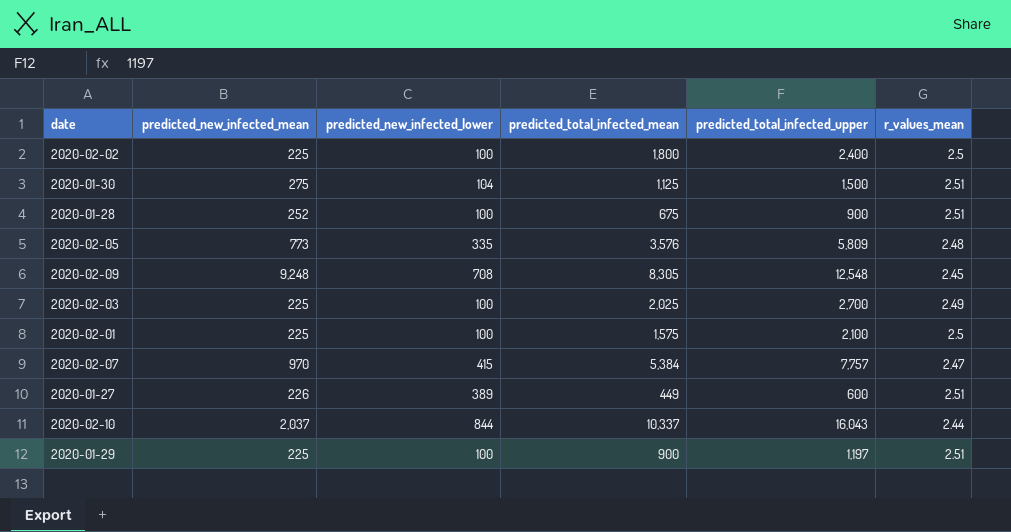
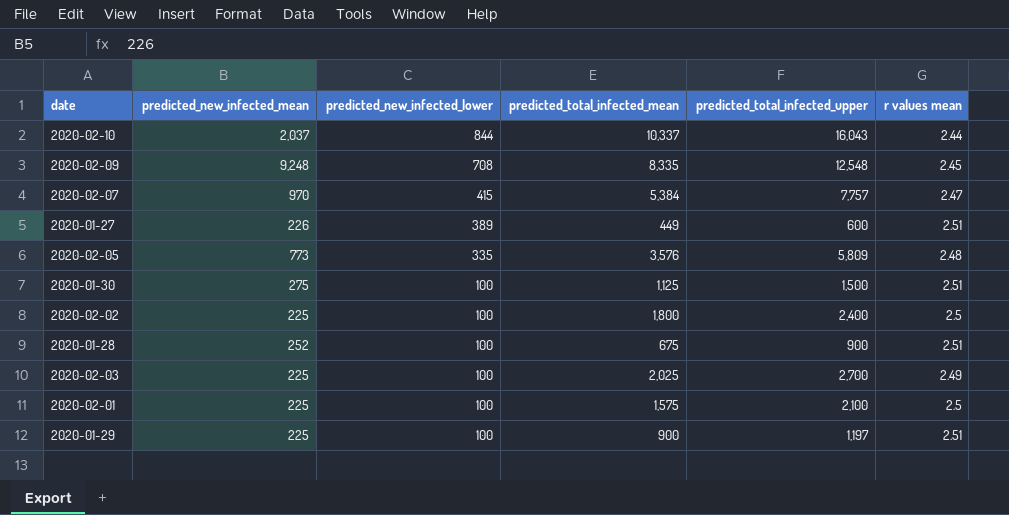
row order: none -> predicted_new_infected_lower descending
column name: r_values_mean -> r values mean
2020-02-09 | predicted_total_infected_mean: 8,305 -> 8,335
2020-01-30 | predicted_new_infected_lower: 104 -> 100

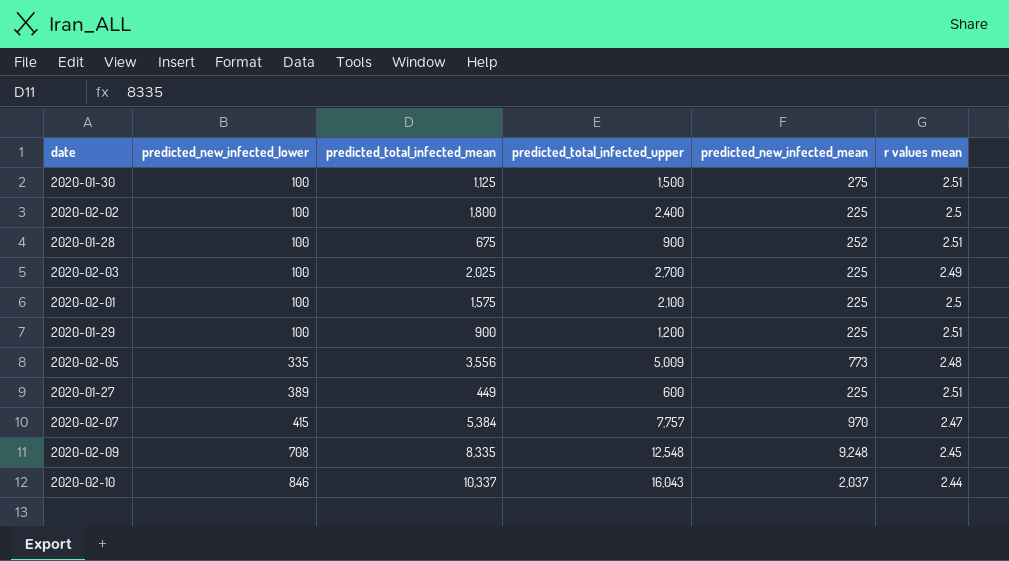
row order: predicted_new_infected_lower descending -> predicted_new_infected_lower ascending
column predicted_new_infected_mean | position: 2 -> 5
2020-01-29 | predicted_total_infected_upper: 1,197 -> 1,200
2020-02-05 | predicted_total_infected_mean: 3,576 -> 3,556
2020-02-05 | predicted_total_infected_upper: 5,809 -> 5,009
2020-01-27 | predicted_new_infected_mean: 226 -> 225
2020-02-10 | predicted_new_infected_lower: 844 -> 846

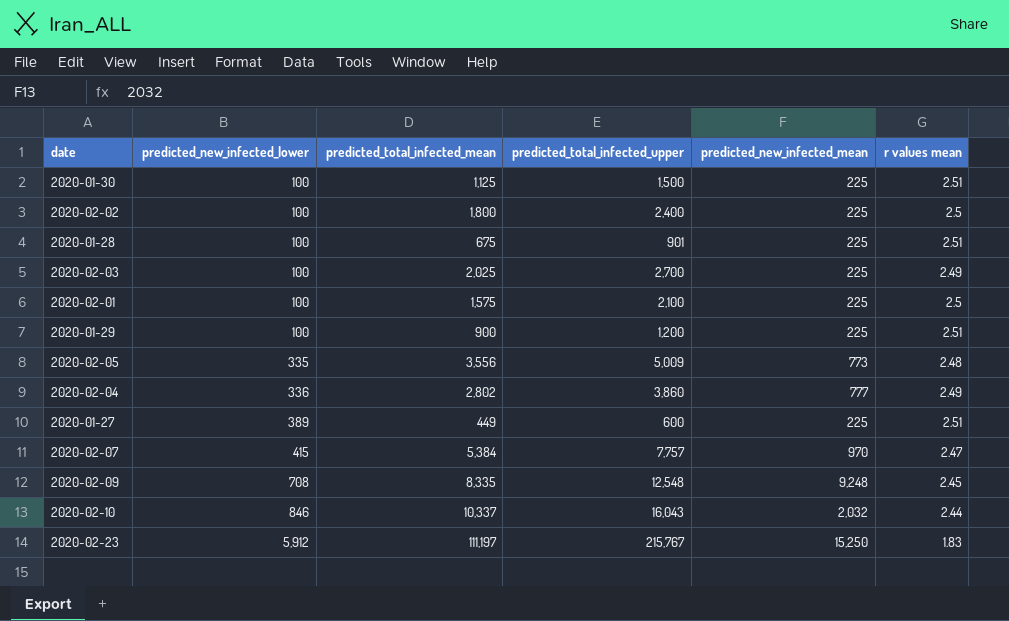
2020-01-30 | predicted_new_infected_mean: 275 -> 225
2020-01-28 | predicted_total_infected_upper: 900 -> 901
2020-01-28 | predicted_new_infected_mean: 252 -> 225
row 2020-02-04: none -> 336 | 2,802 | 3,860 | 777 | 2.49
2020-02-10 | predicted_new_infected_mean: 2,037 -> 2,032
row 2020-02-23: none -> 5,912 | 111,197 | 215,767 | 15,250 | 1.83

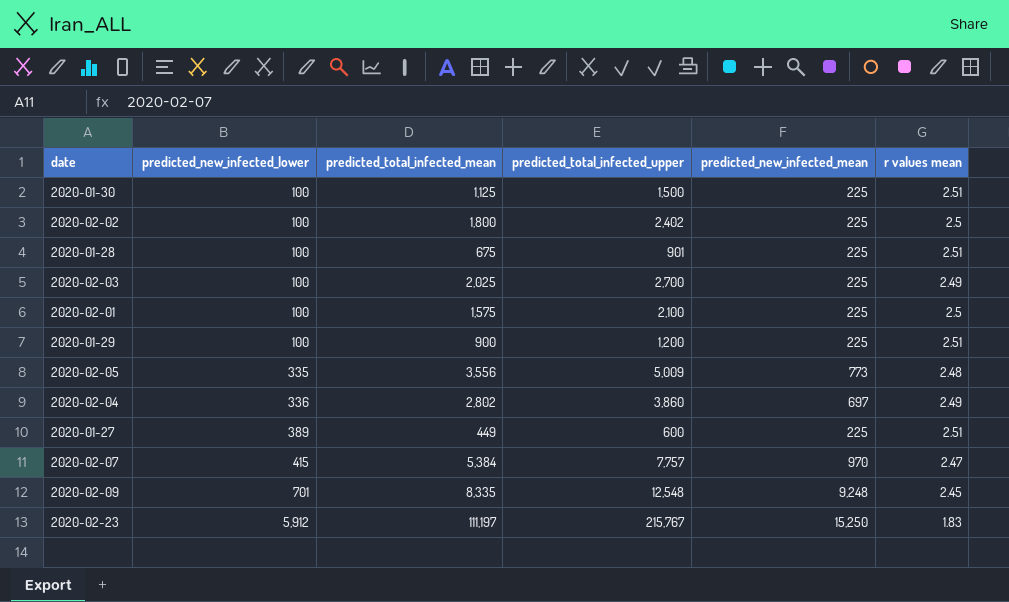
row 2020-02-10: 846 | 10,337 | 16,043 | 2,032 | 2.44 -> none
2020-02-02 | predicted_total_infected_upper: 2,400 -> 2,402
2020-02-04 | predicted_new_infected_mean: 777 -> 697
2020-02-09 | predicted_new_infected_lower: 708 -> 701

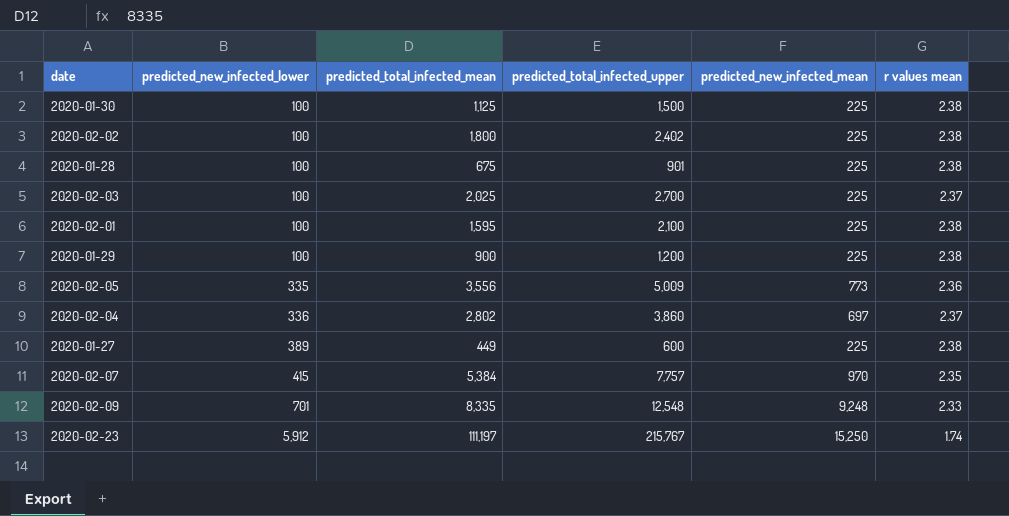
2020-01-30 | r values mean: 2.51 -> 2.38
2020-02-02 | r values mean: 2.5 -> 2.38
2020-01-28 | r values mean: 2.51 -> 2.38
2020-02-03 | r values mean: 2.49 -> 2.37
2020-02-01 | predicted_total_infected_mean: 1,575 -> 1,595
2020-02-01 | r values mean: 2.5 -> 2.38
2020-01-29 | r values mean: 2.51 -> 2.38
2020-02-05 | r values mean: 2.48 -> 2.36
2020-02-04 | r values mean: 2.49 -> 2.37
2020-01-27 | r values mean: 2.51 -> 2.38
2020-02-07 | r values mean: 2.47 -> 2.35
2020-02-09 | r values mean: 2.45 -> 2.33
2020-02-23 | r values mean: 1.83 -> 1.74

